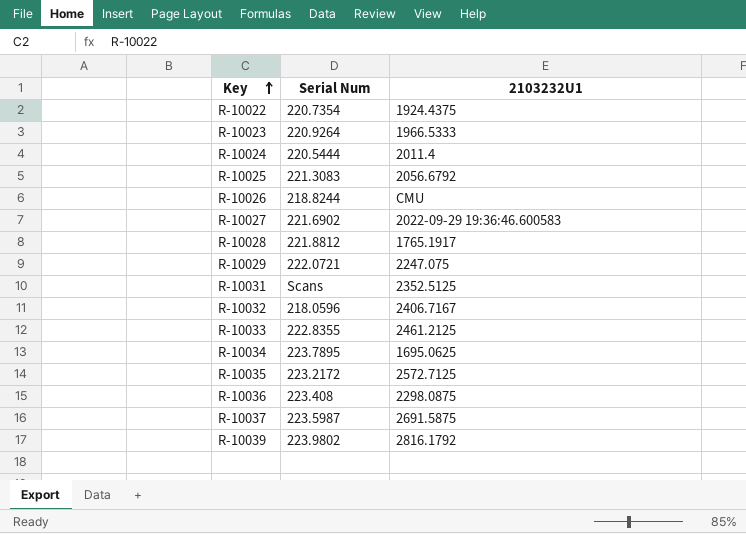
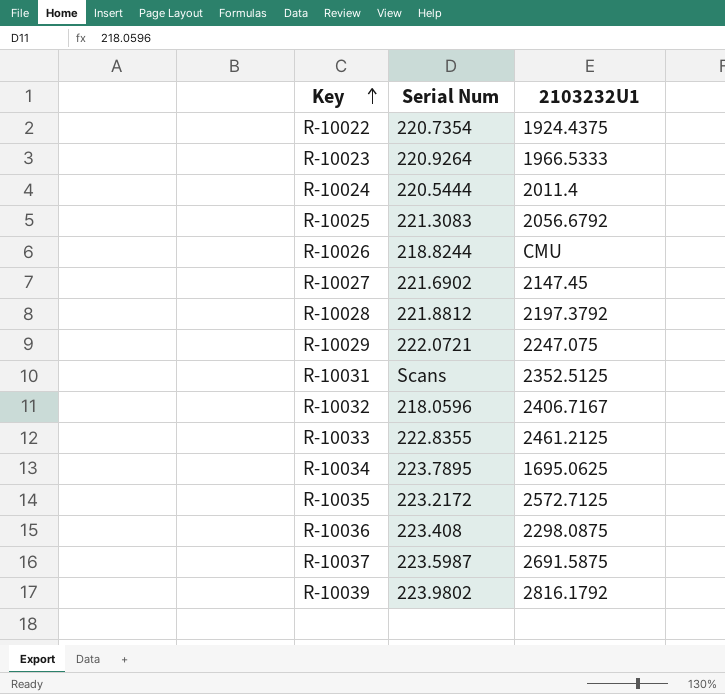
R-10027 | 2103232U1: 2022-09-29 19:36:46.600583 -> 2147.45
R-10028 | 2103232U1: 1765.1917 -> 2197.3792

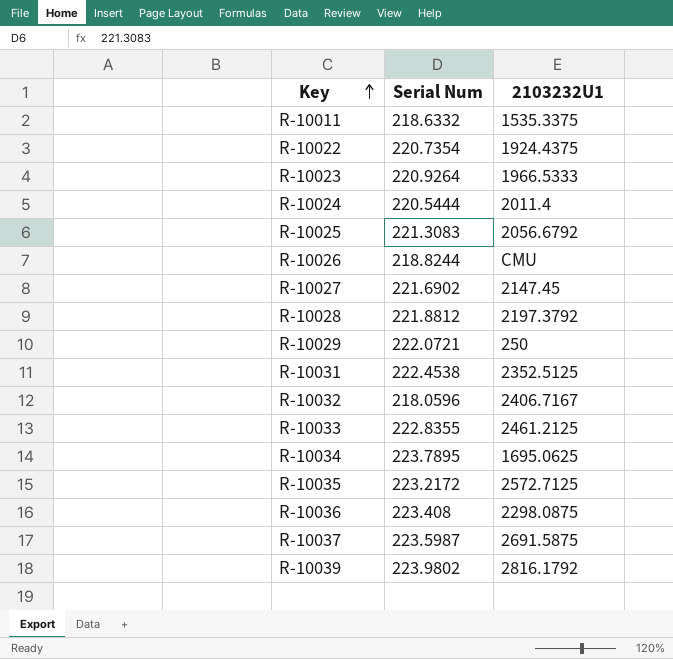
row R-10011: none -> 218.6332 | 1535.3375
R-10029 | 2103232U1: 2247.075 -> 250
R-10031 | Serial Num: Scans -> 222.4538

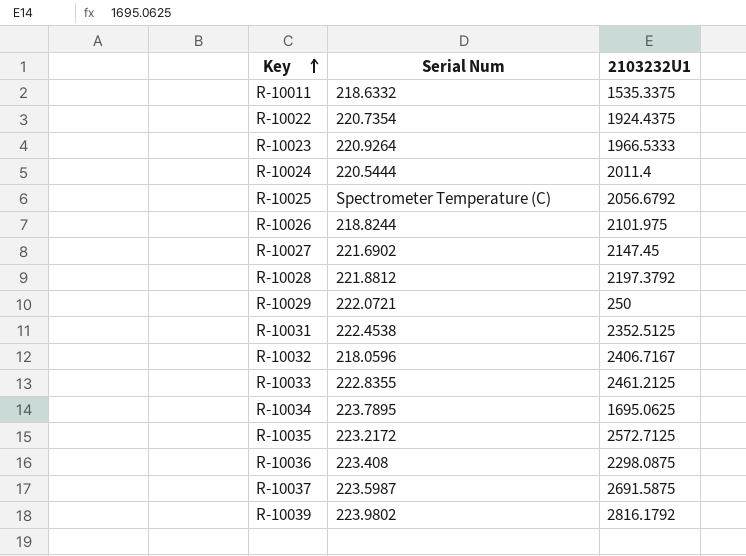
R-10025 | Serial Num: 221.3083 -> Spectrometer Temperature (C)
R-10026 | 2103232U1: CMU -> 2101.975

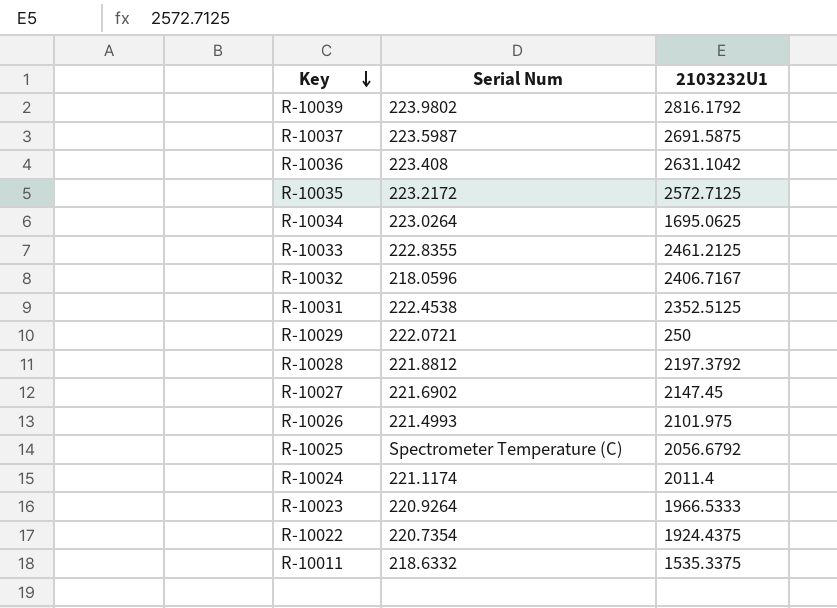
row order: Key ascending -> Key descending
R-10036 | 2103232U1: 2298.0875 -> 2631.1042
R-10034 | Serial Num: 223.7895 -> 223.0264
R-10026 | Serial Num: 218.8244 -> 221.4993
R-10024 | Serial Num: 220.5444 -> 221.1174

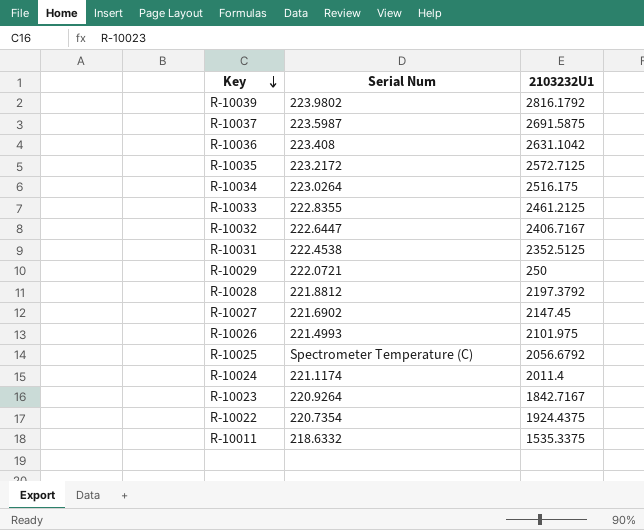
R-10034 | 2103232U1: 1695.0625 -> 2516.175
R-10032 | Serial Num: 218.0596 -> 222.6447
R-10023 | 2103232U1: 1966.5333 -> 1842.7167

